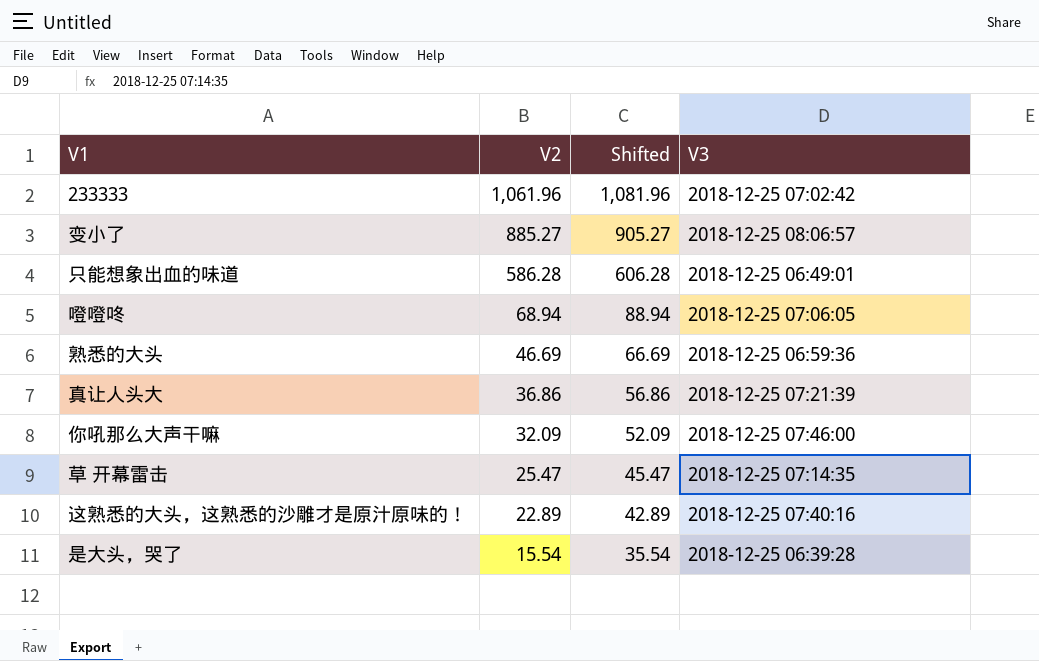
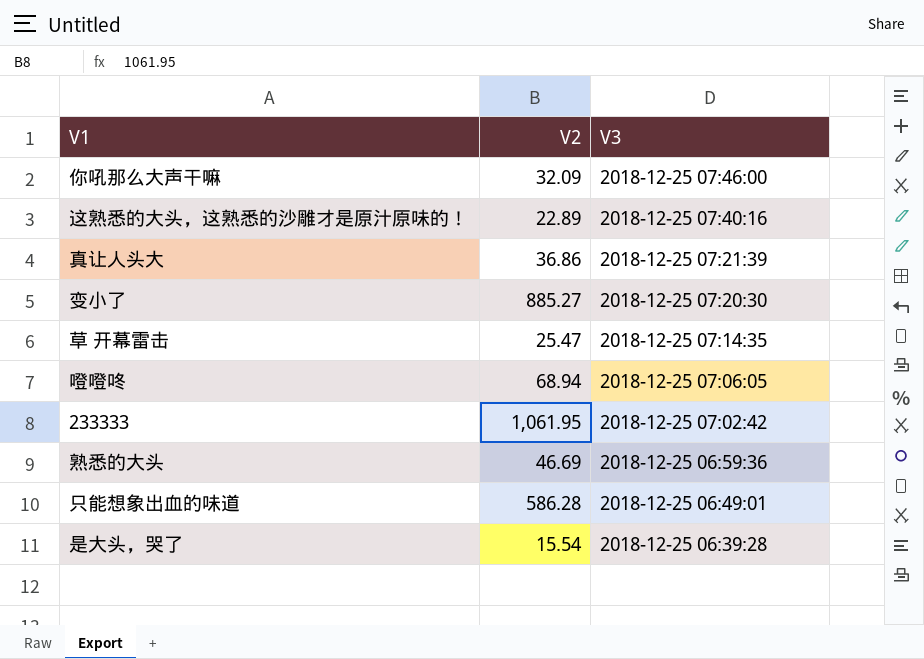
row order: V2 descending -> V3 descending
column Shifted | formula: [V2] + 20 -> none
变小了 | V3: 2018-12-25 08:06:57 -> 2018-12-25 07:20:30
233333 | V2: 1,061.96 -> 1,061.95

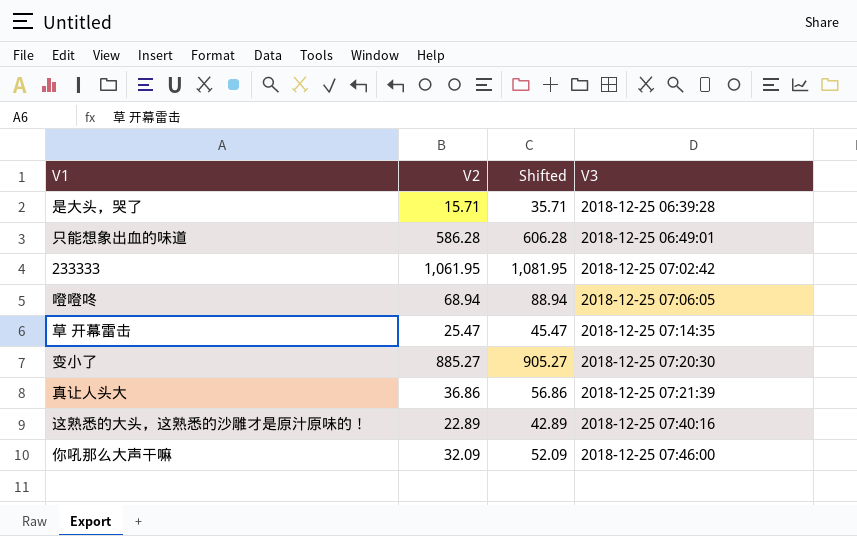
row order: V3 descending -> V3 ascending
column Shifted | formula: none -> [V2] + 20
row 熟悉的大头: 46.69 | 2018-12-25 06:59:36 -> none
是大头，哭了 | V2: 15.54 -> 15.71

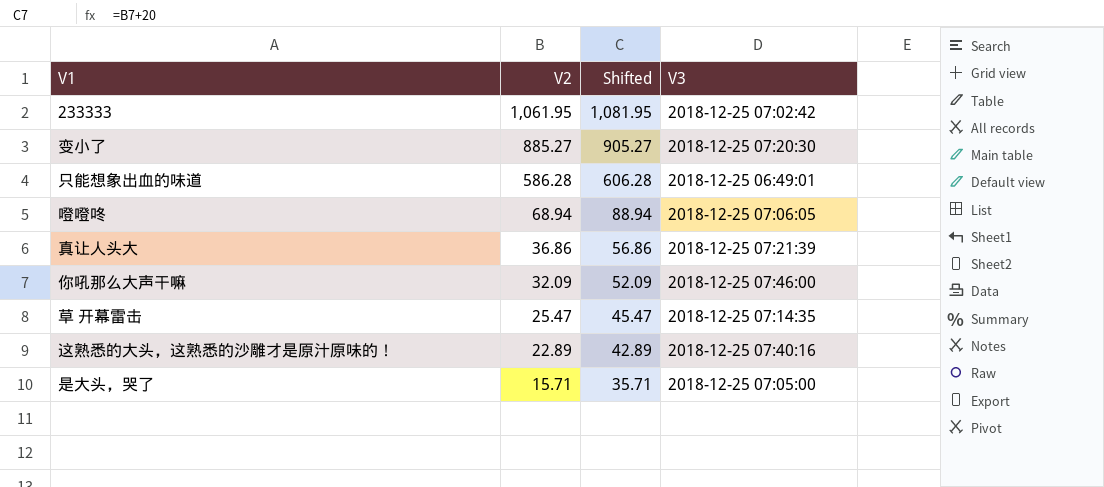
row order: V3 ascending -> V2 descending
是大头，哭了 | V3: 2018-12-25 06:39:28 -> 2018-12-25 07:05:00

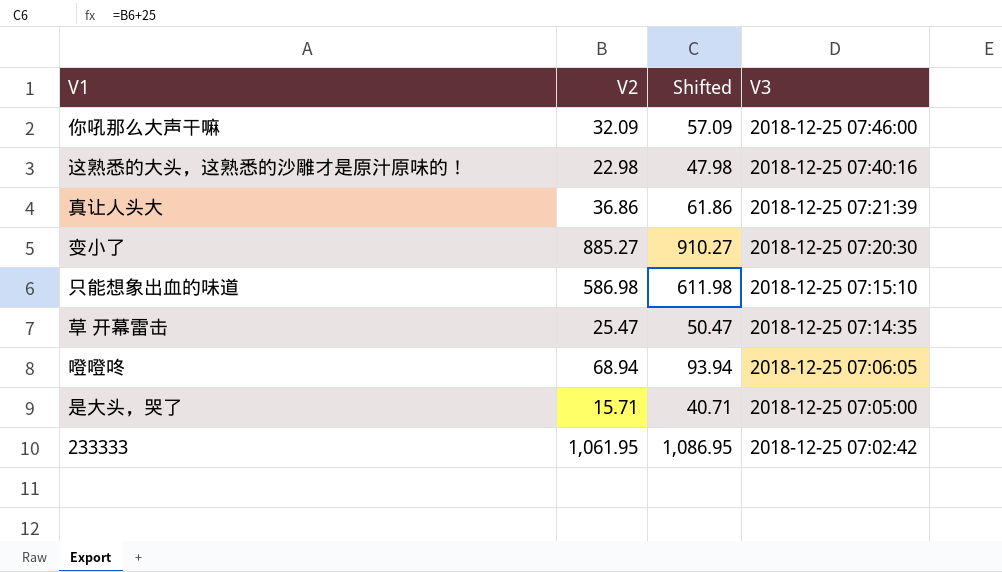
row order: V2 descending -> V3 descending
column Shifted | formula: [V2] + 20 -> [V2] + 25
这熟悉的大头，这熟悉的沙雕才是原汁原味的！ | V2: 22.89 -> 22.98
只能想象出血的味道 | V2: 586.28 -> 586.98
只能想象出血的味道 | V3: 2018-12-25 06:49:01 -> 2018-12-25 07:15:10

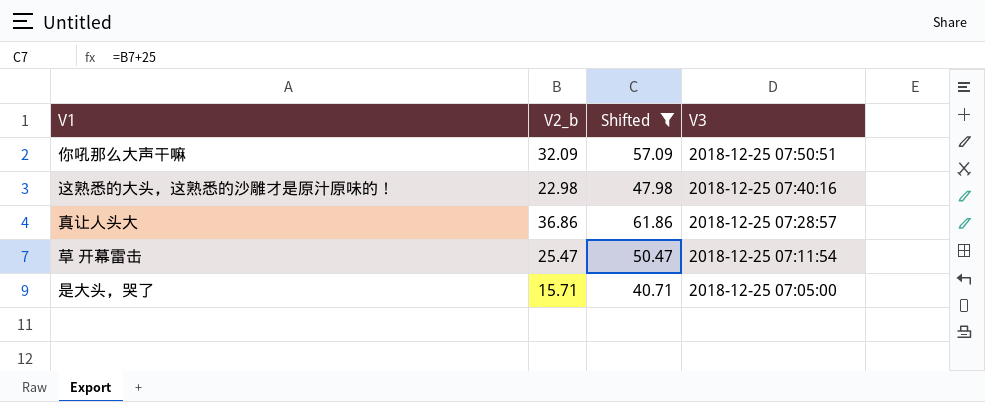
filter: none -> Shifted <= 61.86
column name: V2 -> V2_b
你吼那么大声干嘛 | V3: 2018-12-25 07:46:00 -> 2018-12-25 07:50:51
真让人头大 | V3: 2018-12-25 07:21:39 -> 2018-12-25 07:28:57
草 开幕雷击 | V3: 2018-12-25 07:14:35 -> 2018-12-25 07:11:54

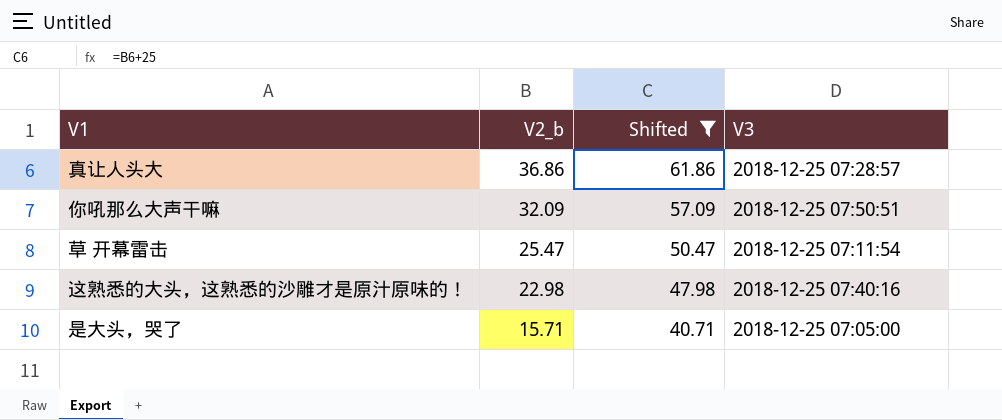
row order: V3 descending -> V2_b descending

